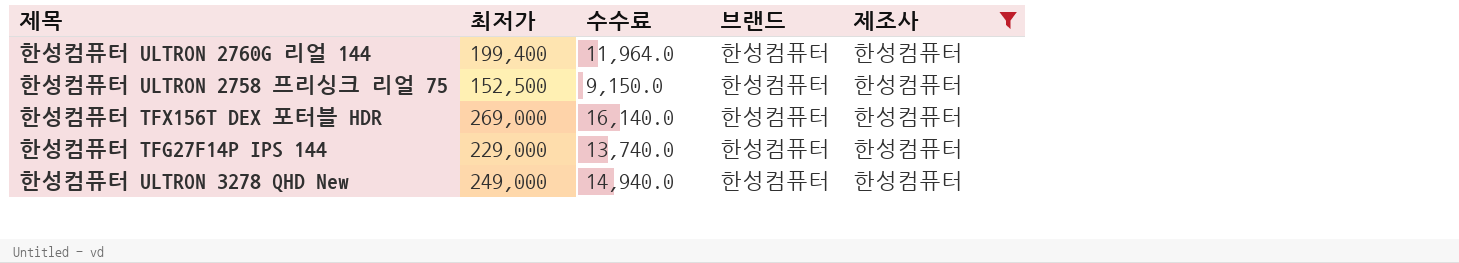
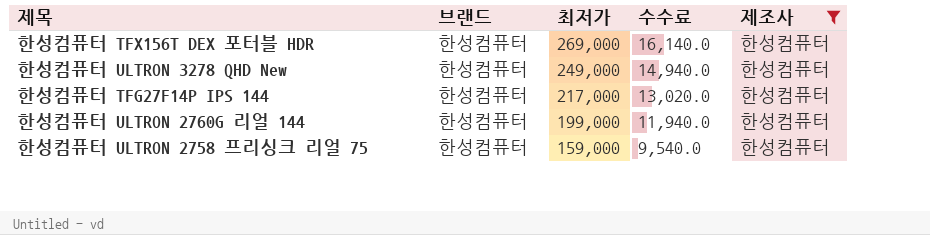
row order: none -> 최저가 descending
column 브랜드 | position: 4 -> 2
한성컴퓨터 TFG27F14P IPS 144 | 최저가: 229,000 -> 217,000
한성컴퓨터 TFG27F14P IPS 144 | 수수료: 13,740.0 -> 13,020.0
한성컴퓨터 ULTRON 2760G 리얼 144 | 최저가: 199,400 -> 199,000
한성컴퓨터 ULTRON 2760G 리얼 144 | 수수료: 11,964.0 -> 11,940.0
한성컴퓨터 ULTRON 2758 프리싱크 리얼 75 | 최저가: 152,500 -> 159,000
한성컴퓨터 ULTRON 2758 프리싱크 리얼 75 | 수수료: 9,150.0 -> 9,540.0

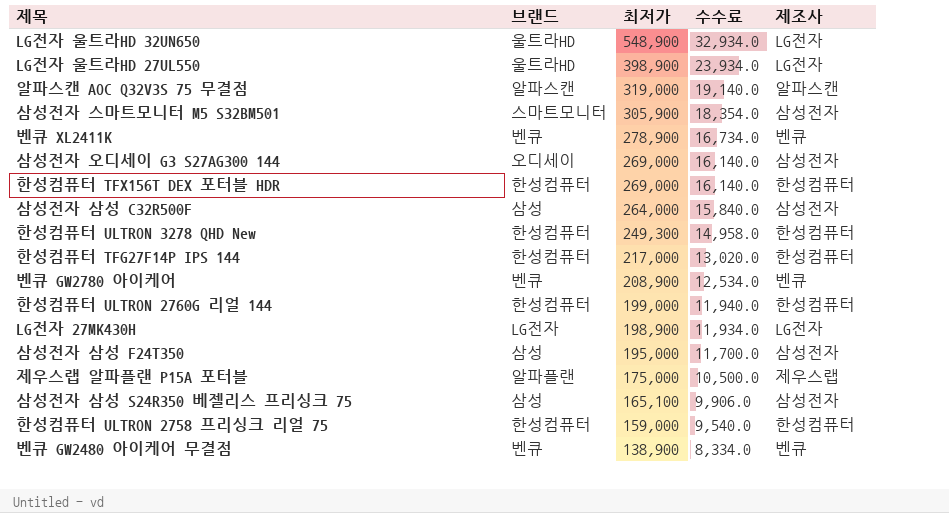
filter: 제조사 = 한성컴퓨터 -> none
한성컴퓨터 ULTRON 3278 QHD New | 최저가: 249,000 -> 249,300
한성컴퓨터 ULTRON 3278 QHD New | 수수료: 14,940.0 -> 14,958.0

